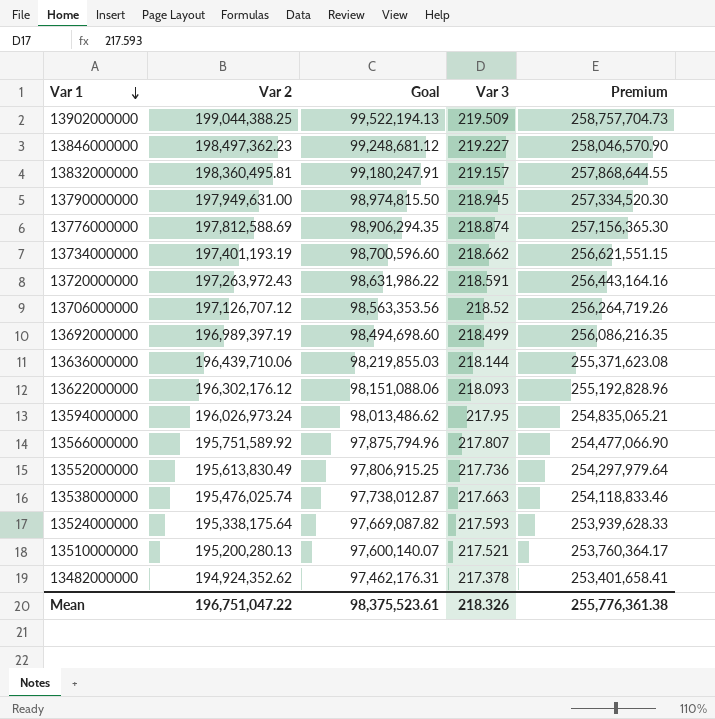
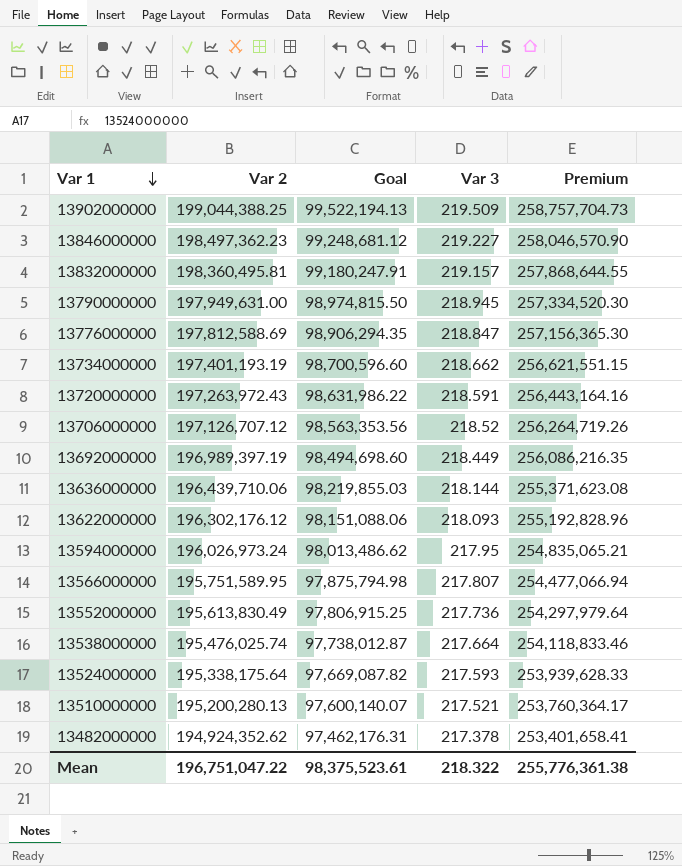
13776000000 | Var 3: 218.874 -> 218.847
13692000000 | Var 3: 218.499 -> 218.449
13566000000 | Var 2: 195,751,589.92 -> 195,751,589.95
13566000000 | Goal: 97,875,794.96 -> 97,875,794.98
13566000000 | Premium: 254,477,066.90 -> 254,477,066.94
13538000000 | Var 3: 217.663 -> 217.664
Mean | Var 3: 218.326 -> 218.322

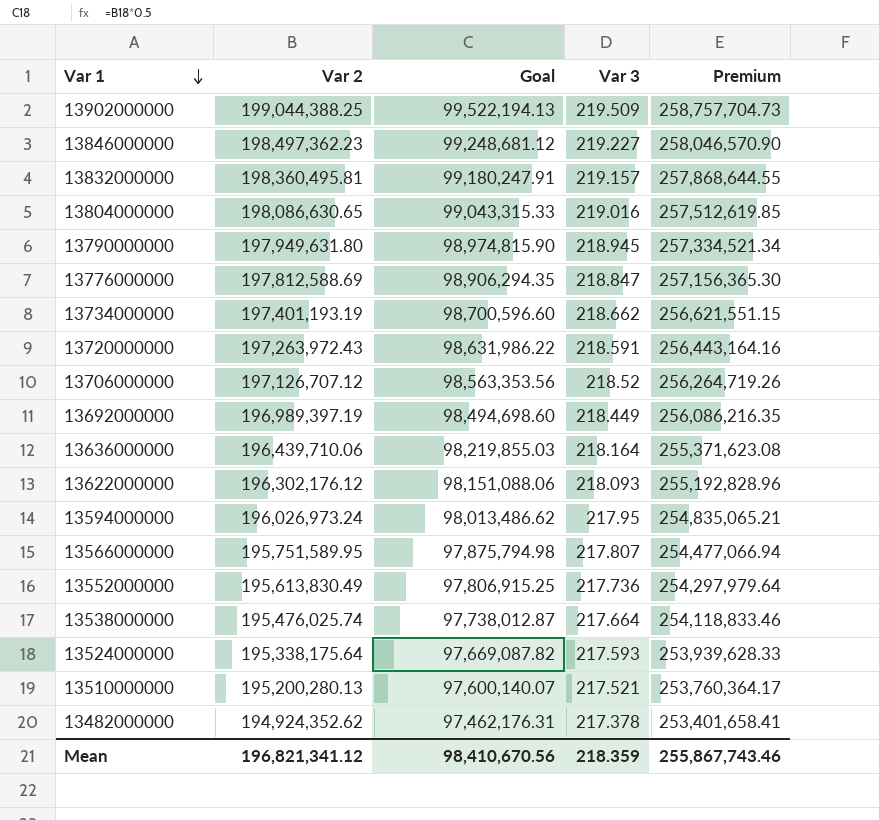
row 13804000000: none -> 198,086,630.65 | 99,043,315.33 | 219.016 | 257,512,619.85
13790000000 | Var 2: 197,949,631.00 -> 197,949,631.80
13790000000 | Goal: 98,974,815.50 -> 98,974,815.90
13790000000 | Premium: 257,334,520.30 -> 257,334,521.34
13636000000 | Var 3: 218.144 -> 218.164
Mean | Var 2: 196,751,047.22 -> 196,821,341.12
Mean | Goal: 98,375,523.61 -> 98,410,670.56
Mean | Var 3: 218.322 -> 218.359
Mean | Premium: 255,776,361.38 -> 255,867,743.46

